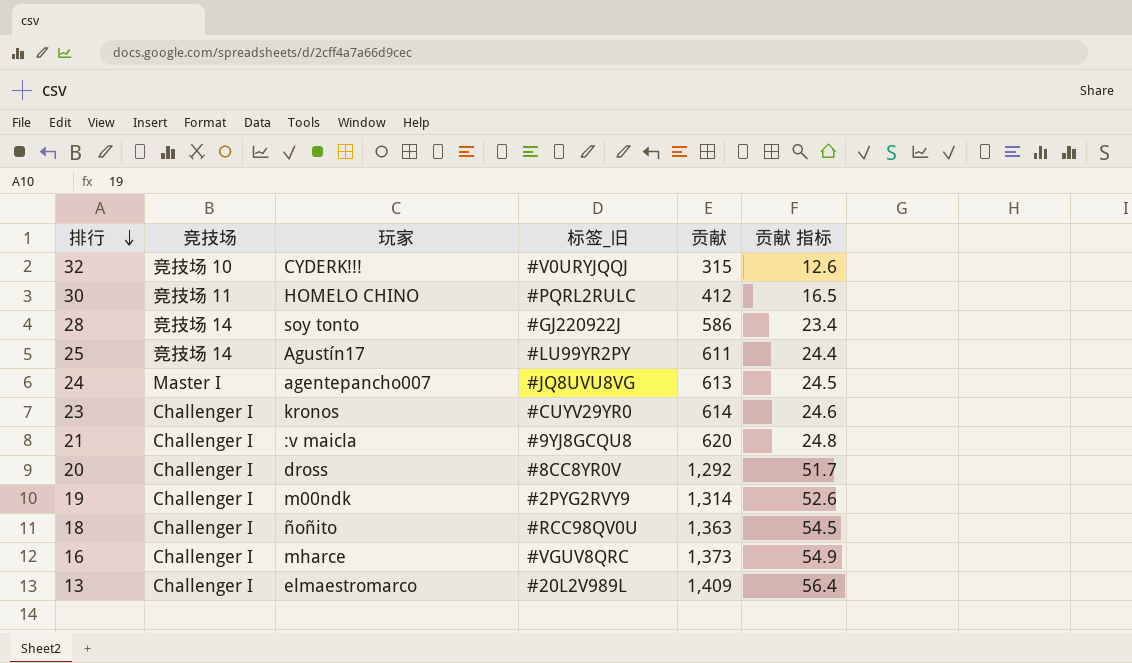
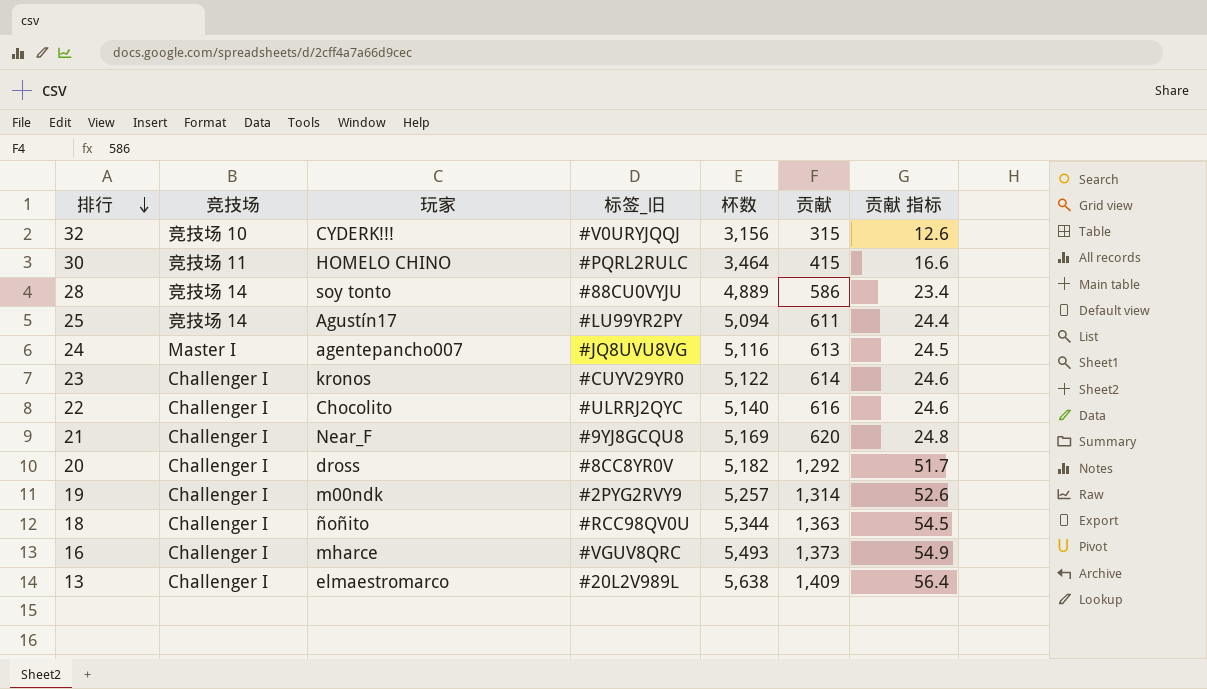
column 杯数 | position: none -> 5
30 | 贡献: 412 -> 415
30 | 贡献 指标: 16.5 -> 16.6
28 | 标签_旧: #GJ220922J -> #88CU0VYJU
row 22: none -> Challenger I | Chocolito | #ULRRJ2QYC | 5,140 | 616 | 24.6
21 | 玩家: :v maicla -> Near_F

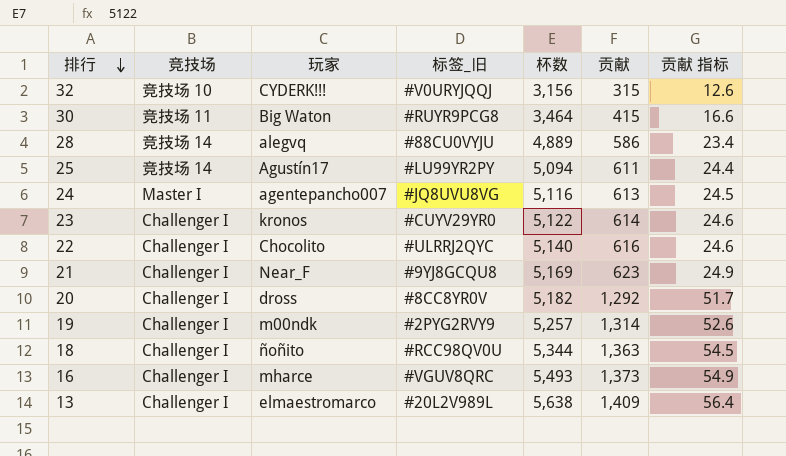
30 | 玩家: HOMELO CHINO -> Big Waton
30 | 标签_旧: #PQRL2RULC -> #RUYR9PCG8
28 | 玩家: soy tonto -> alegvq
21 | 贡献: 620 -> 623
21 | 贡献 指标: 24.8 -> 24.9

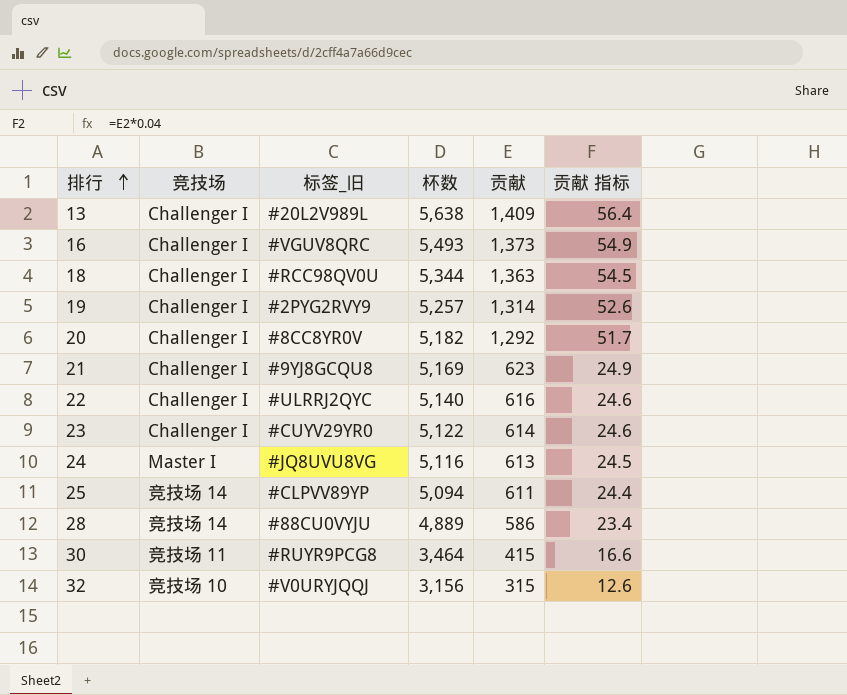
row order: 排行 descending -> 排行 ascending
column 玩家 | position: 3 -> none
25 | 标签_旧: #LU99YR2PY -> #CLPVV89YP

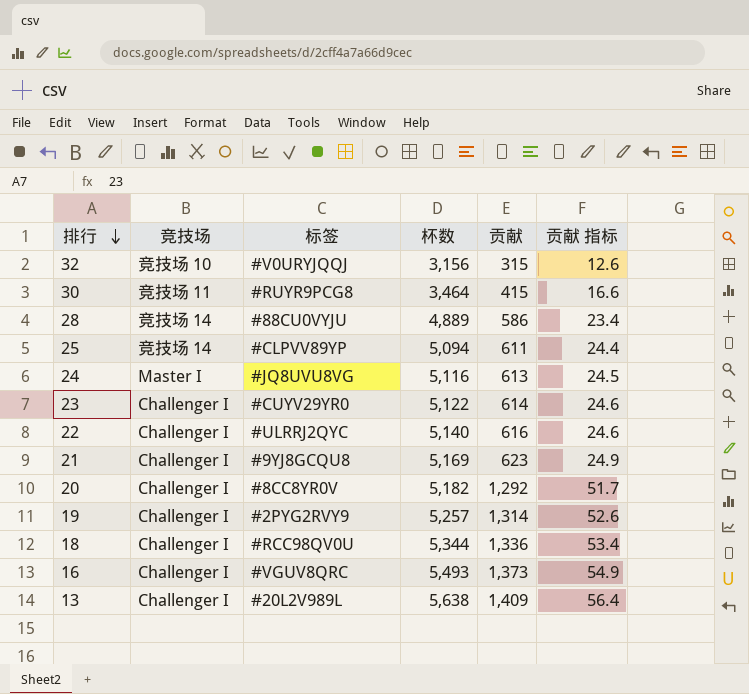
row order: 排行 ascending -> 排行 descending
column name: 标签_旧 -> 标签
18 | 贡献: 1,363 -> 1,336
18 | 贡献 指标: 54.5 -> 53.4

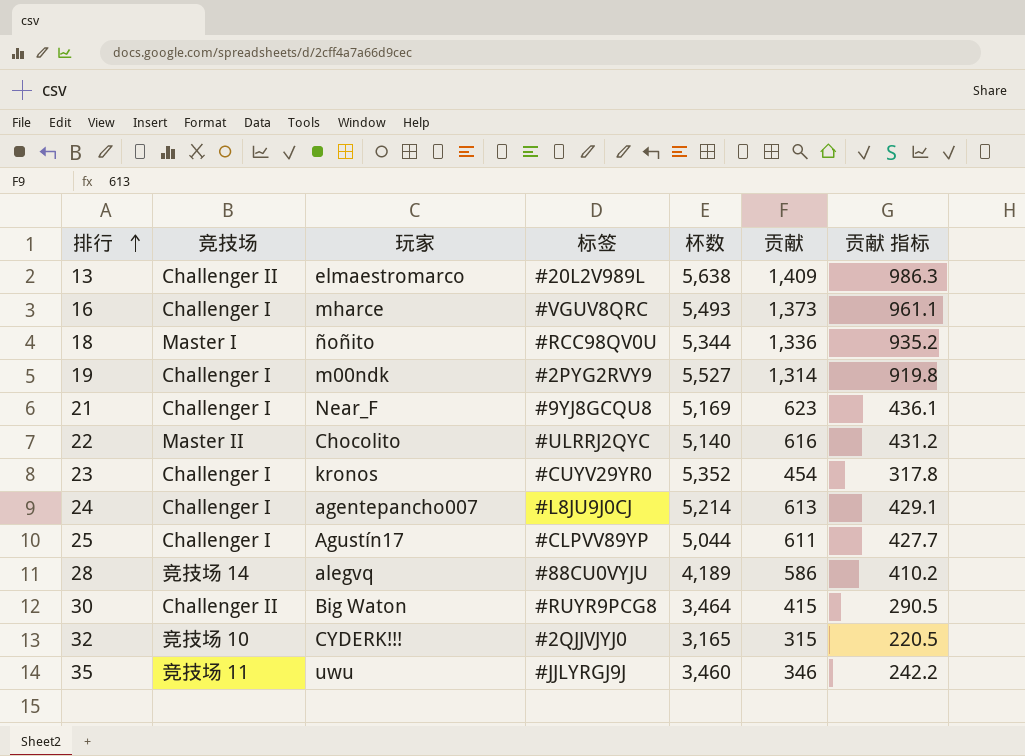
row order: 排行 descending -> 排行 ascending
column 玩家 | position: none -> 3
column 贡献 指标 | formula: [贡献] * 0.04 -> [贡献] * 0.7
row 20: Challenger I | #8CC8YR0V | 5,182 | 1,292 | 51.7 -> none
13 | 竞技场: Challenger I -> Challenger II
18 | 竞技场: Challenger I -> Master I
19 | 杯数: 5,257 -> 5,527
22 | 竞技场: Challenger I -> Master II
23 | 杯数: 5,122 -> 5,352
23 | 贡献: 614 -> 454
24 | 竞技场: Master I -> Challenger I
24 | 标签: #JQ8UVU8VG -> #L8JU9J0CJ
24 | 杯数: 5,116 -> 5,214
25 | 竞技场: 竞技场 14 -> Challenger I
25 | 杯数: 5,094 -> 5,044
28 | 杯数: 4,889 -> 4,189
30 | 竞技场: 竞技场 11 -> Challenger II
32 | 标签: #V0URYJQQJ -> #2QJJVJYJ0
32 | 杯数: 3,156 -> 3,165
row 35: none -> 竞技场 11 | uwu | #JJLYRGJ9J | 3,460 | 346 | 242.2

